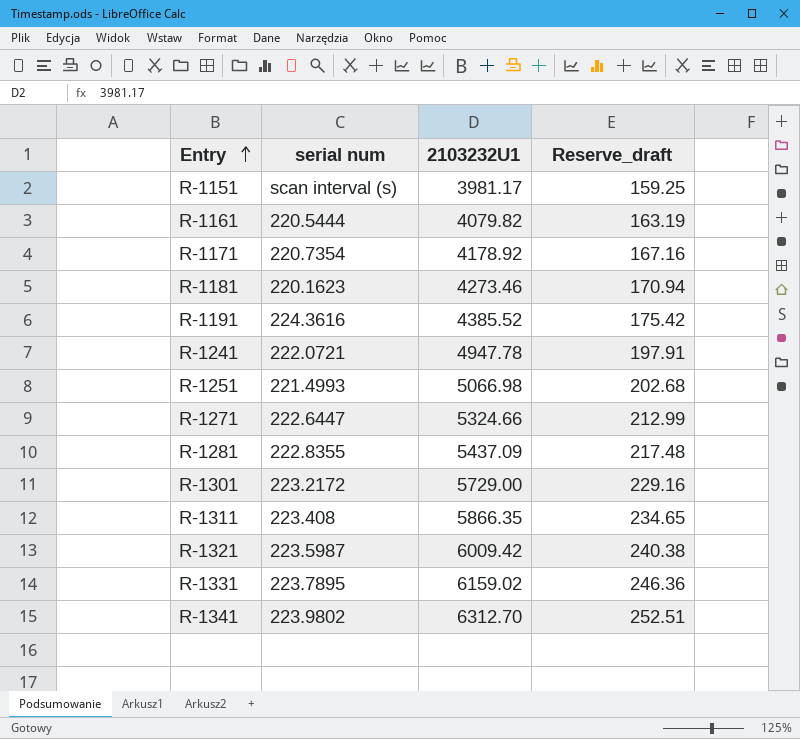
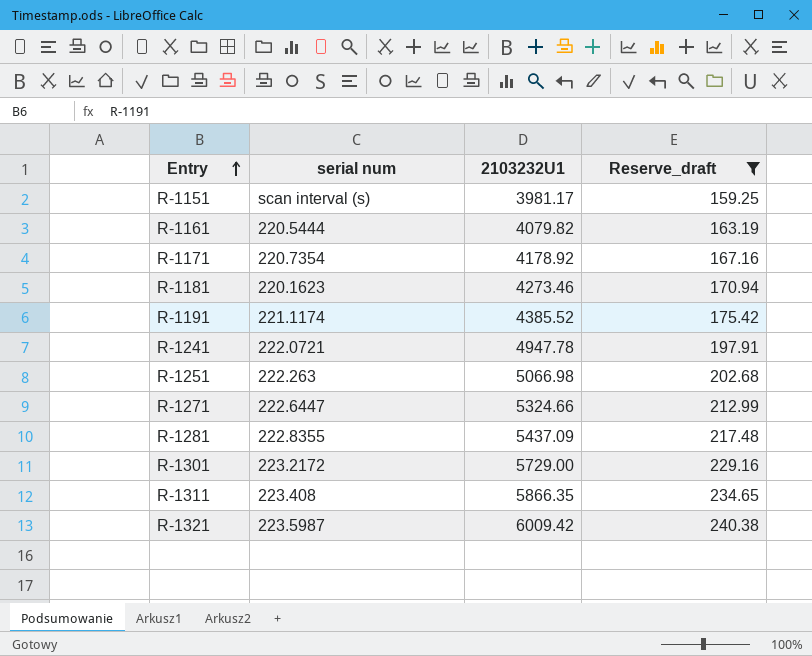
filter: none -> Reserve_draft <= 240.38
R-1191 | serial num: 224.3616 -> 221.1174
R-1251 | serial num: 221.4993 -> 222.263

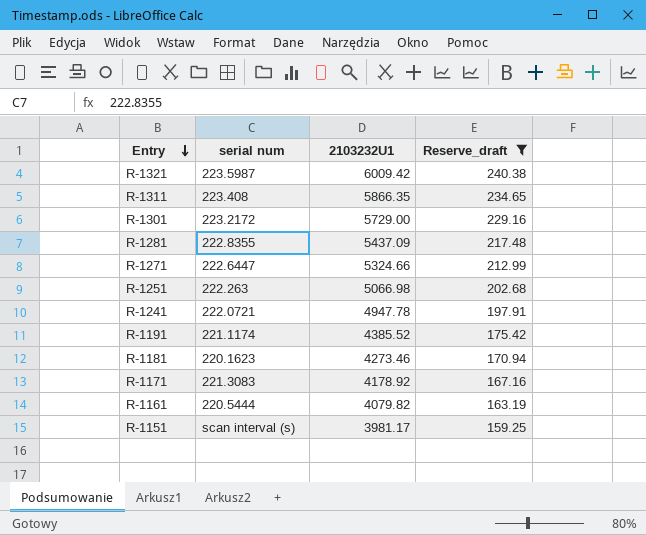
row order: Entry ascending -> Entry descending
R-1171 | serial num: 220.7354 -> 221.3083

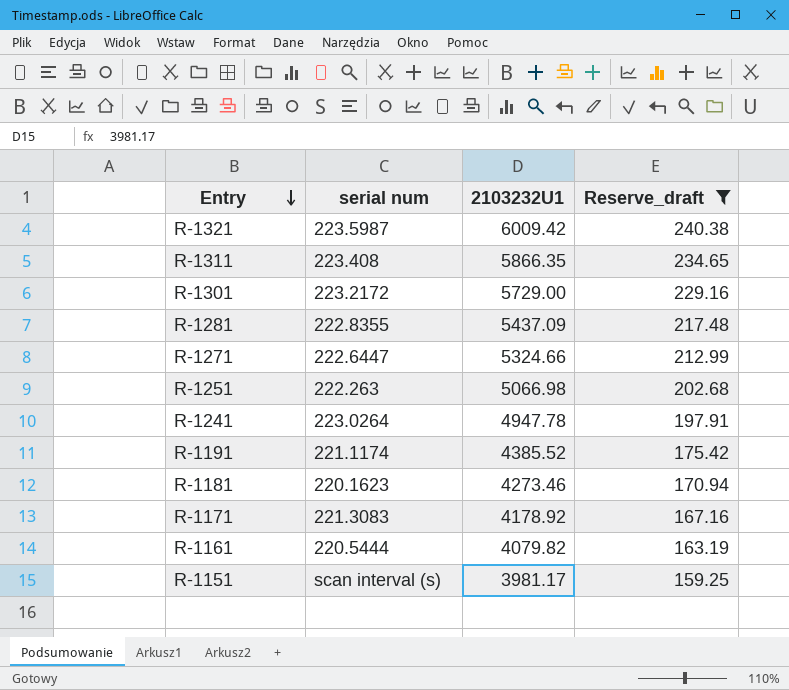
R-1241 | serial num: 222.0721 -> 223.0264

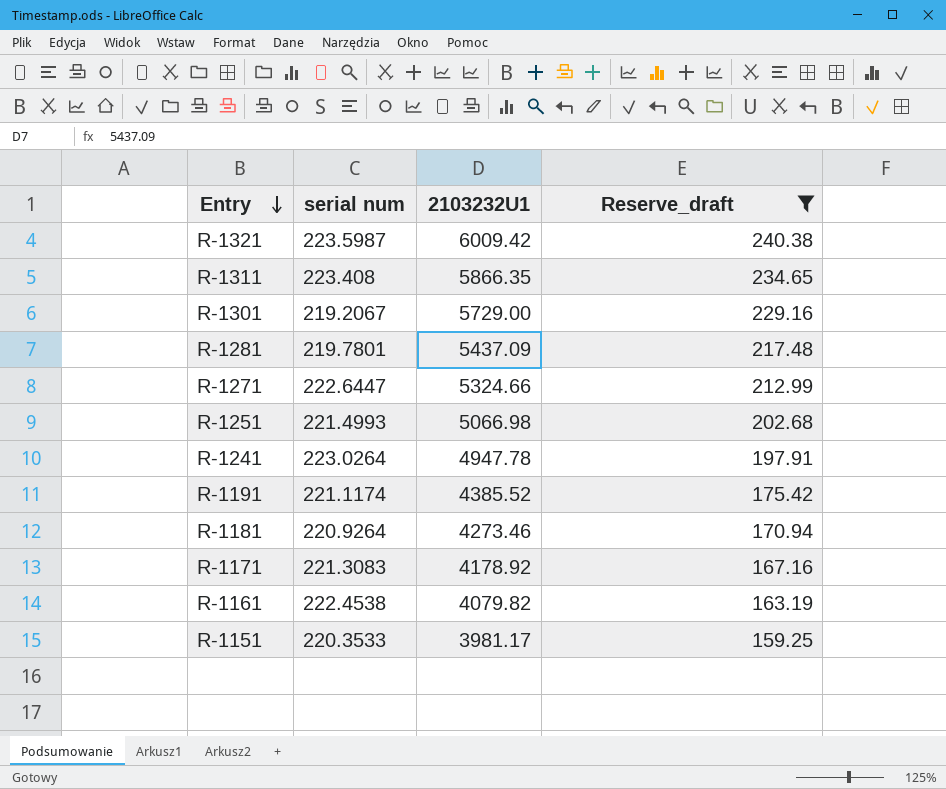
R-1301 | serial num: 223.2172 -> 219.2067
R-1281 | serial num: 222.8355 -> 219.7801
R-1251 | serial num: 222.263 -> 221.4993
R-1181 | serial num: 220.1623 -> 220.9264
R-1161 | serial num: 220.5444 -> 222.4538
R-1151 | serial num: scan interval (s) -> 220.3533

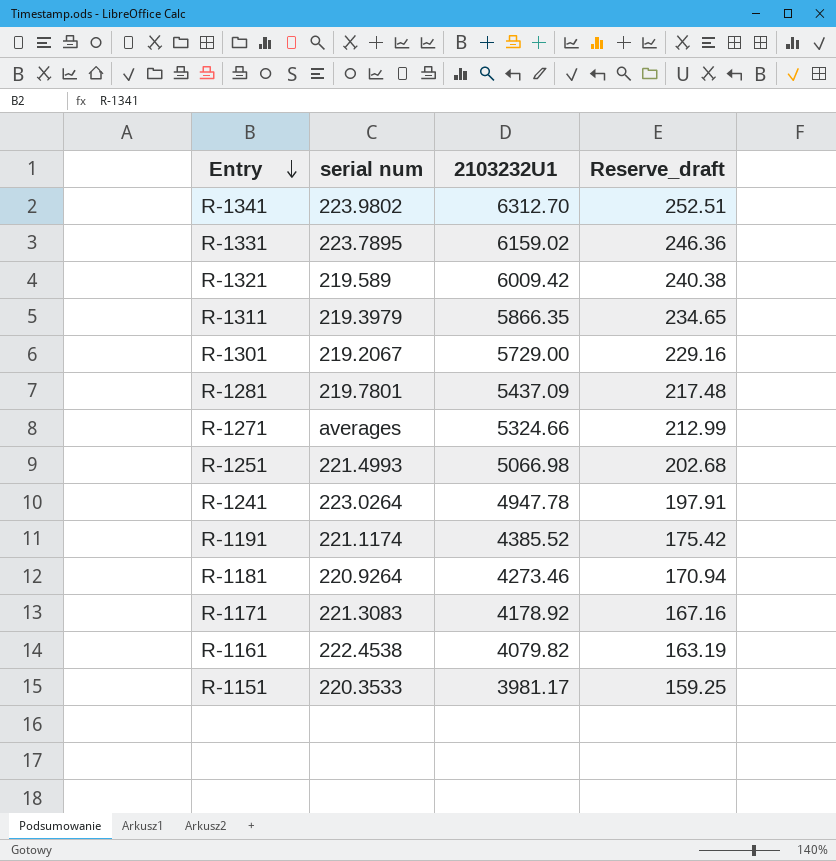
filter: Reserve_draft <= 240.38 -> none
R-1321 | serial num: 223.5987 -> 219.589
R-1311 | serial num: 223.408 -> 219.3979
R-1271 | serial num: 222.6447 -> averages

